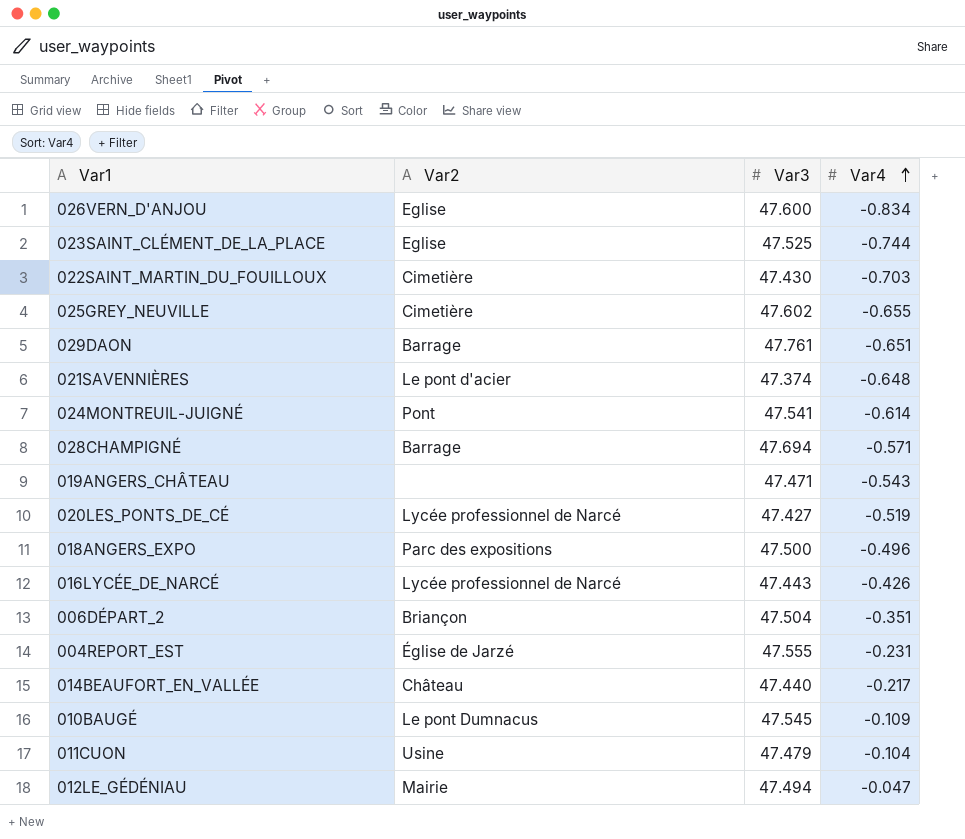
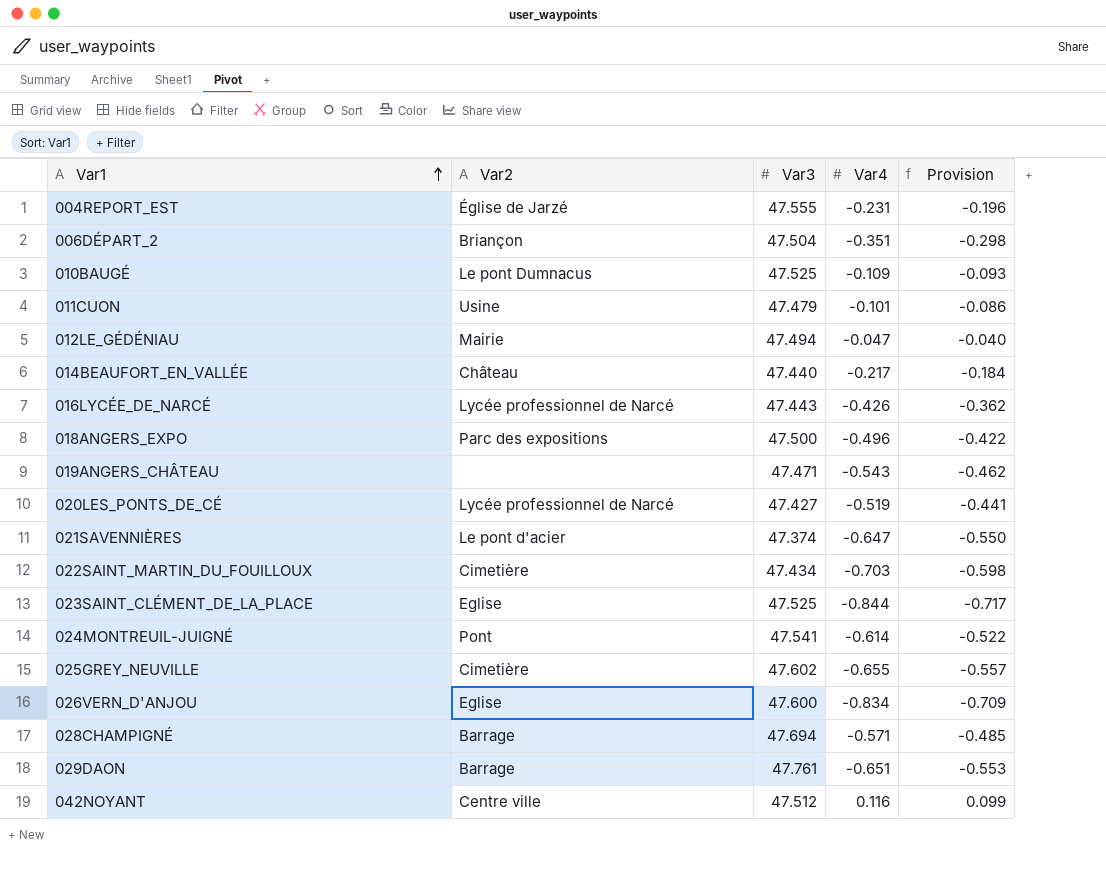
row order: Var4 ascending -> Var1 ascending
column Provision | formula: none -> [Var4] * 0.85
010BAUGÉ | Var3: 47.545 -> 47.525
011CUON | Var4: -0.104 -> -0.101
021SAVENNIÈRES | Var4: -0.648 -> -0.647
022SAINT_MARTIN_DU_FOUILLOUX | Var3: 47.430 -> 47.434
023SAINT_CLÉMENT_DE_LA_PLACE | Var4: -0.744 -> -0.844
row 042NOYANT: none -> Centre ville | 47.512 | 0.116 | 0.099

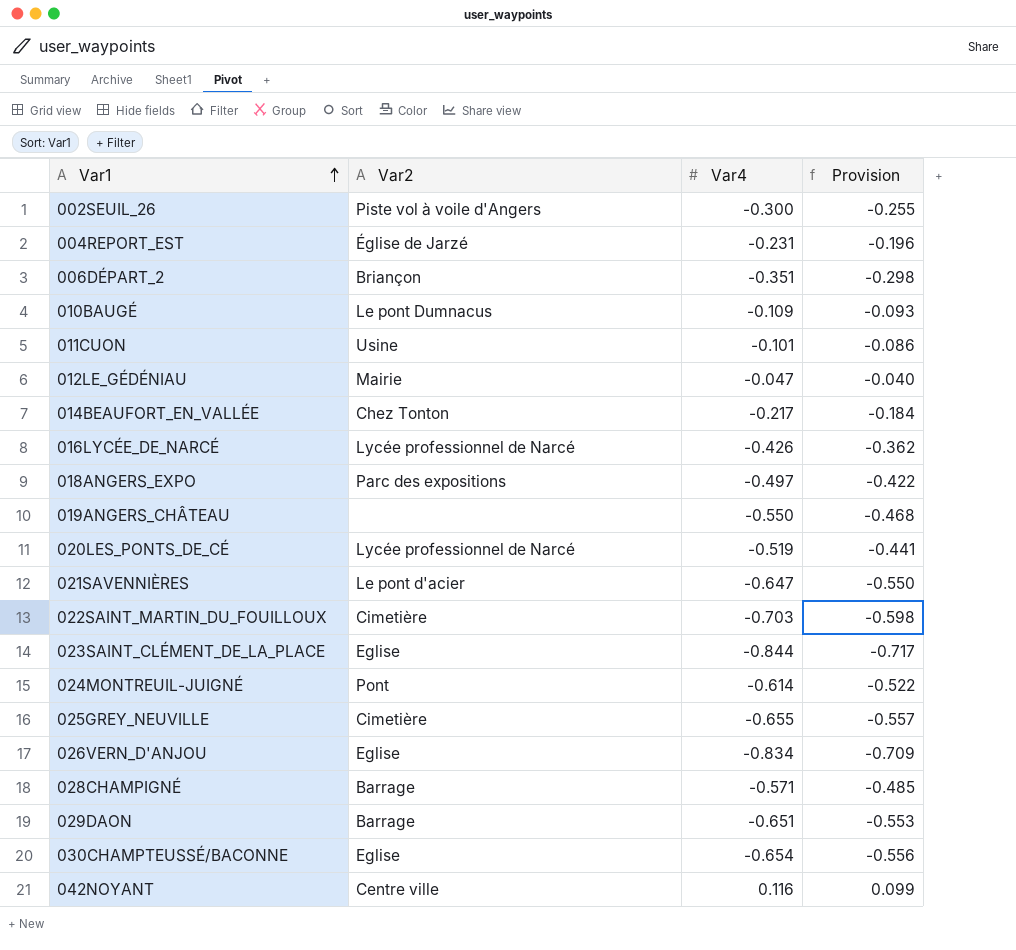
column Var3 | position: 3 -> none
row 002SEUIL_26: none -> Piste vol à voile d'Angers | -0.300 | -0.255
014BEAUFORT_EN_VALLÉE | Var2: Château -> Chez Tonton
018ANGERS_EXPO | Var4: -0.496 -> -0.497
019ANGERS_CHÂTEAU | Var4: -0.543 -> -0.550
019ANGERS_CHÂTEAU | Provision: -0.462 -> -0.468
row 030CHAMPTEUSSÉ/BACONNE: none -> Eglise | -0.654 | -0.556

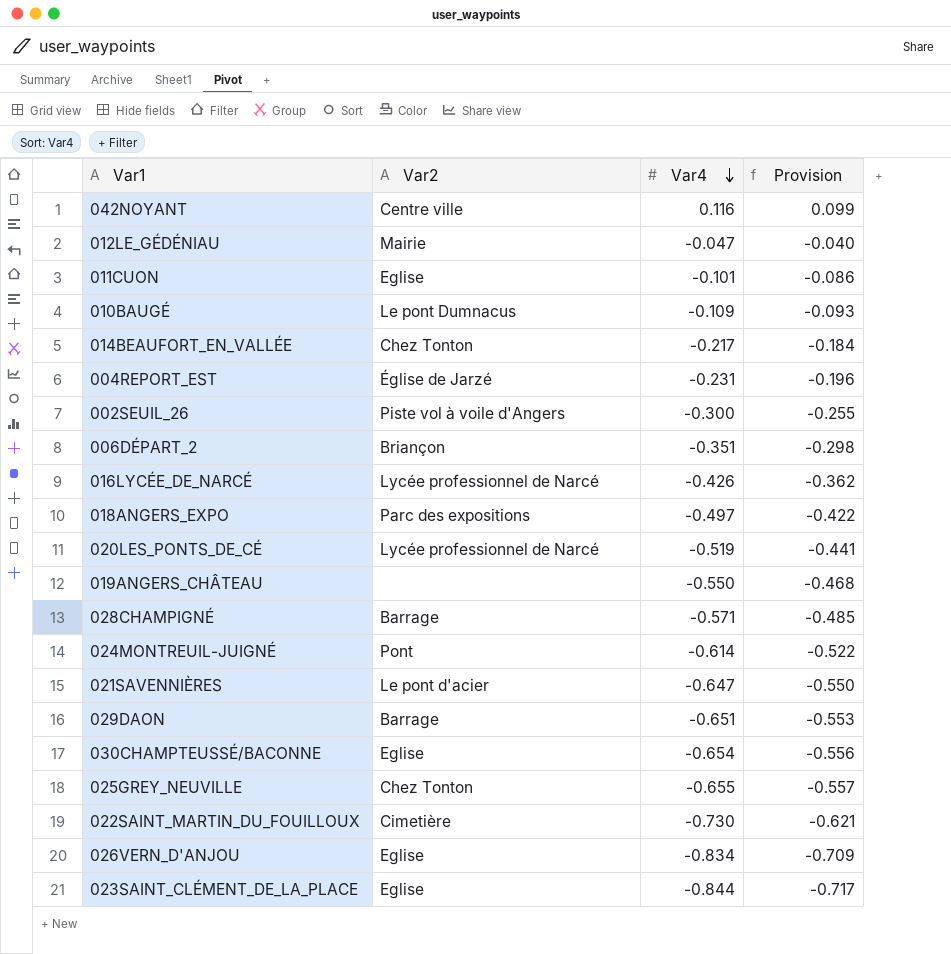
row order: Var1 ascending -> Var4 descending
011CUON | Var2: Usine -> Eglise
025GREY_NEUVILLE | Var2: Cimetière -> Chez Tonton
022SAINT_MARTIN_DU_FOUILLOUX | Var4: -0.703 -> -0.730
022SAINT_MARTIN_DU_FOUILLOUX | Provision: -0.598 -> -0.621

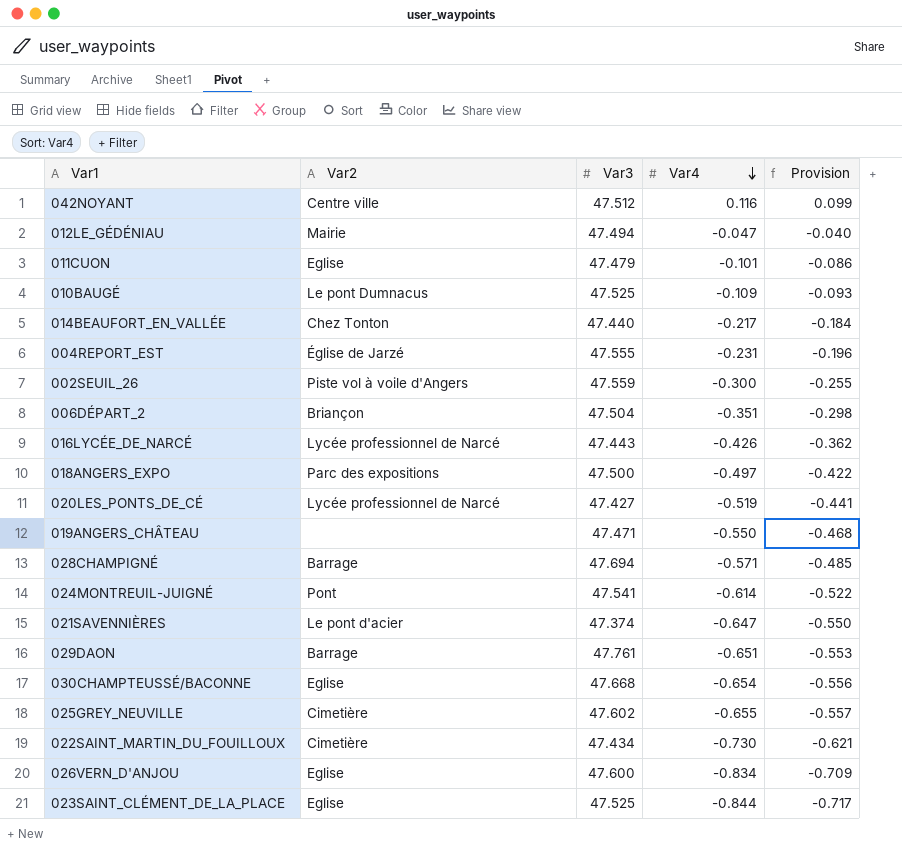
column Var3 | position: none -> 3
025GREY_NEUVILLE | Var2: Chez Tonton -> Cimetière

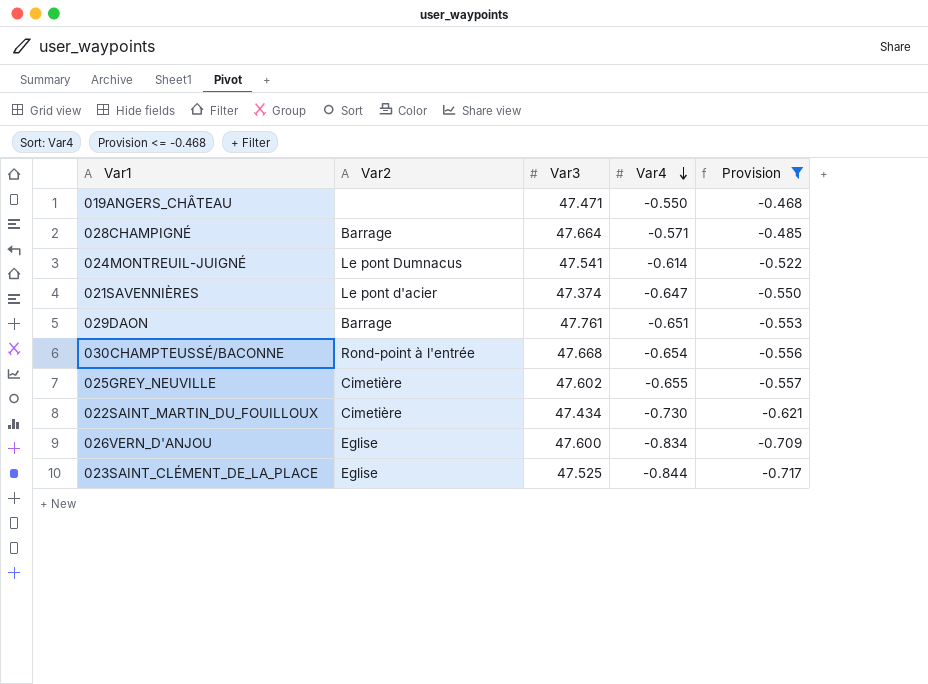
filter: none -> Provision <= -0.468
028CHAMPIGNÉ | Var3: 47.694 -> 47.664
024MONTREUIL-JUIGNÉ | Var2: Pont -> Le pont Dumnacus
030CHAMPTEUSSÉ/BACONNE | Var2: Eglise -> Rond-point à l'entrée

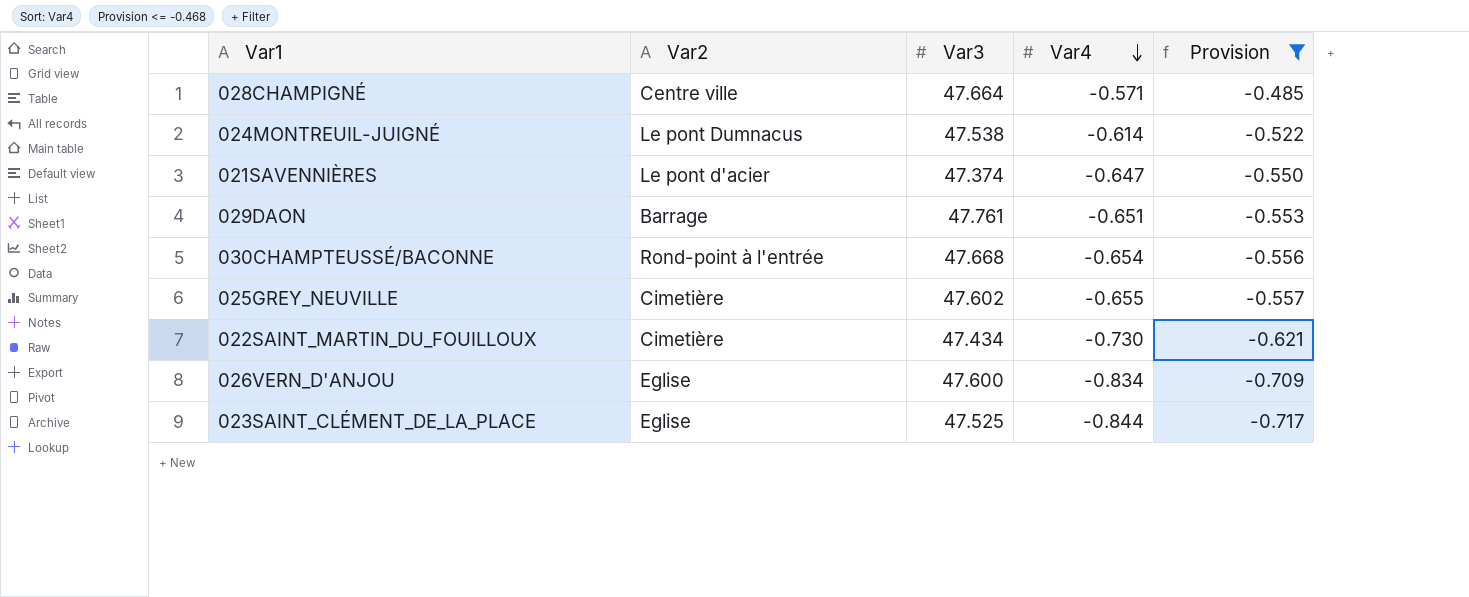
row 019ANGERS_CHÂTEAU: none | 47.471 | -0.550 | -0.468 -> none
028CHAMPIGNÉ | Var2: Barrage -> Centre ville
024MONTREUIL-JUIGNÉ | Var3: 47.541 -> 47.538

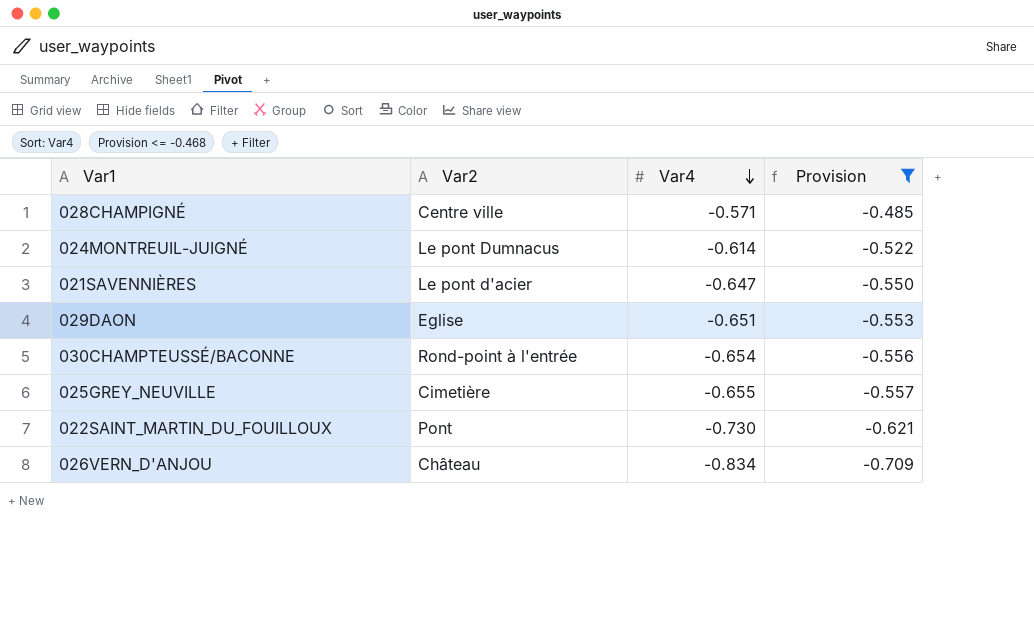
column Var3 | position: 3 -> none
row 023SAINT_CLÉMENT_DE_LA_PLACE: Eglise | 47.525 | -0.844 | -0.717 -> none
029DAON | Var2: Barrage -> Eglise
022SAINT_MARTIN_DU_FOUILLOUX | Var2: Cimetière -> Pont
026VERN_D'ANJOU | Var2: Eglise -> Château

